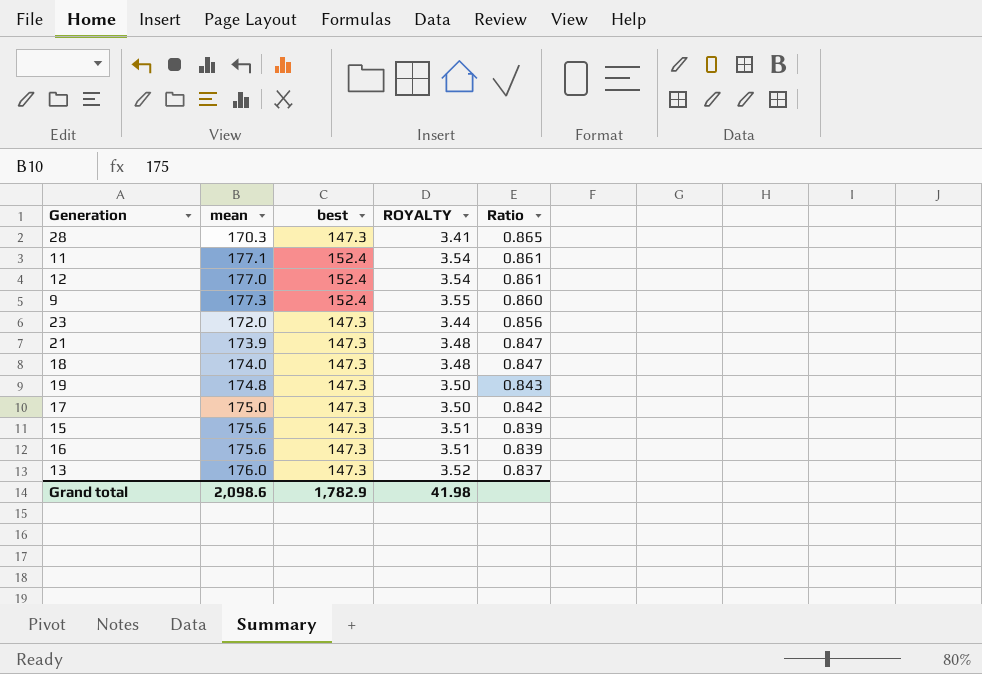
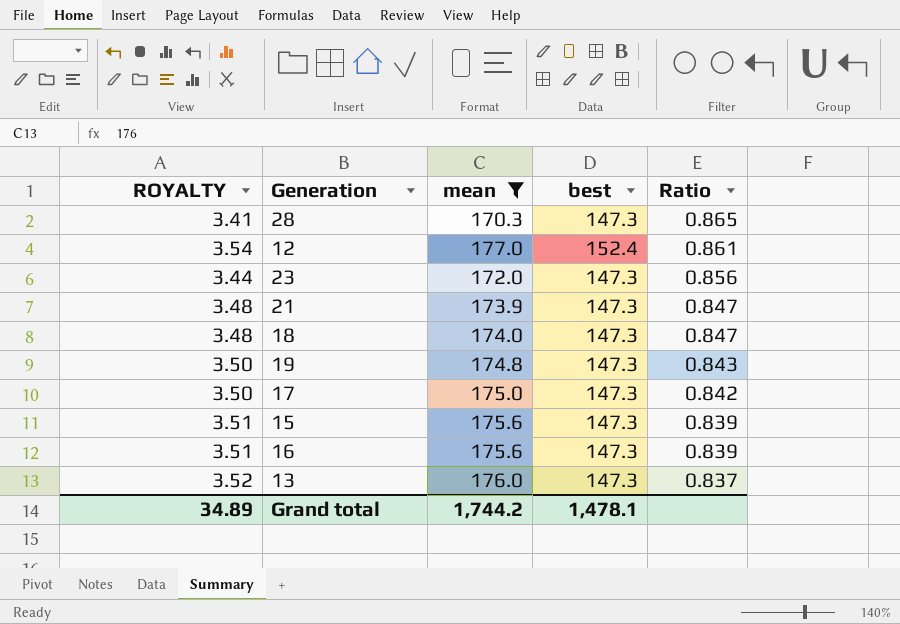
filter: none -> mean <= 177.0
column ROYALTY | position: 4 -> 1
Grand total | ROYALTY: 41.98 -> 34.89
Grand total | mean: 2,098.6 -> 1,744.2
Grand total | best: 1,782.9 -> 1,478.1

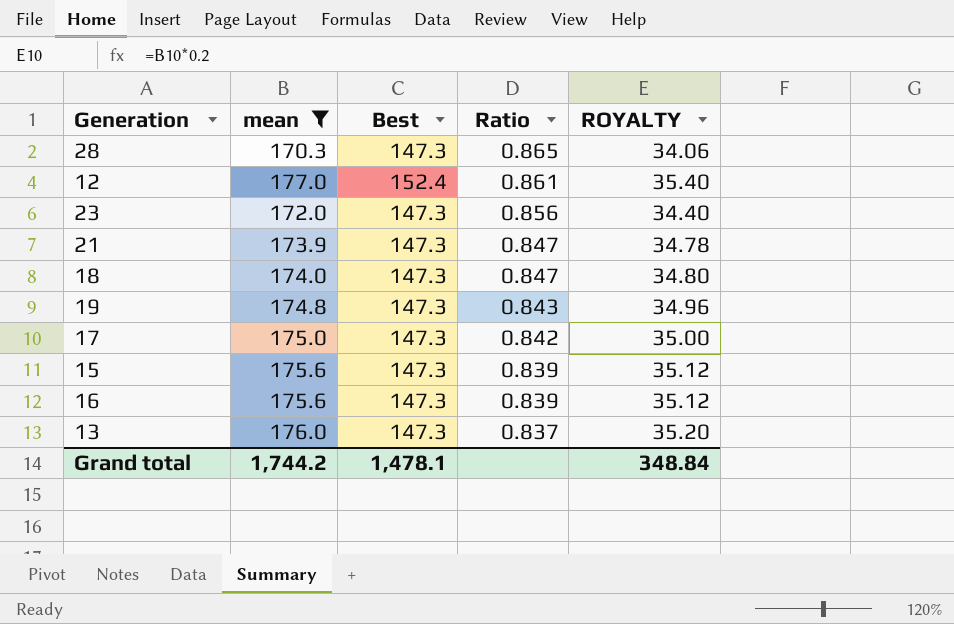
column name: best -> Best
column ROYALTY | formula: [mean] * 0.02 -> [mean] * 0.2
column ROYALTY | position: 1 -> 5
Grand total | ROYALTY: 34.89 -> 348.84

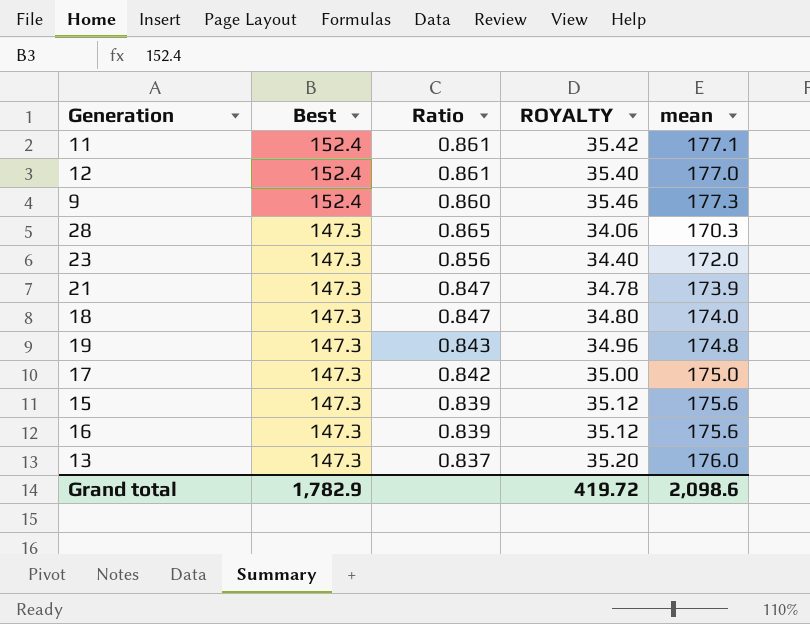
filter: mean <= 177.0 -> none
row order: Ratio descending -> Best descending
column mean | position: 2 -> 5
Grand total | Best: 1,478.1 -> 1,782.9
Grand total | ROYALTY: 348.84 -> 419.72
Grand total | mean: 1,744.2 -> 2,098.6

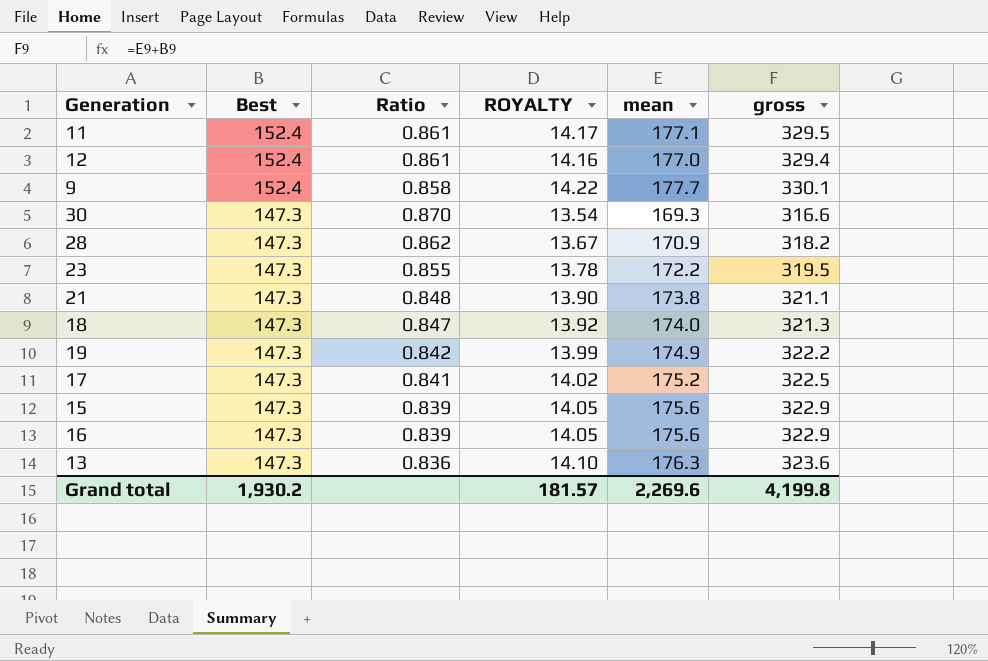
column ROYALTY | formula: [mean] * 0.2 -> [mean] * 0.08
column gross | formula: none -> [Best] + [mean]
9 | Ratio: 0.860 -> 0.858
9 | mean: 177.3 -> 177.7
row 30: none -> 147.3 | 0.870 | 13.54 | 169.3 | 316.6
28 | Ratio: 0.865 -> 0.862
28 | mean: 170.3 -> 170.9
23 | Ratio: 0.856 -> 0.855
23 | mean: 172.0 -> 172.2
21 | Ratio: 0.847 -> 0.848
21 | mean: 173.9 -> 173.8
19 | Ratio: 0.843 -> 0.842
19 | mean: 174.8 -> 174.9
17 | Ratio: 0.842 -> 0.841
17 | mean: 175.0 -> 175.2
13 | Ratio: 0.837 -> 0.836
13 | mean: 176.0 -> 176.3
Grand total | Best: 1,782.9 -> 1,930.2
Grand total | ROYALTY: 419.72 -> 181.57
Grand total | mean: 2,098.6 -> 2,269.6

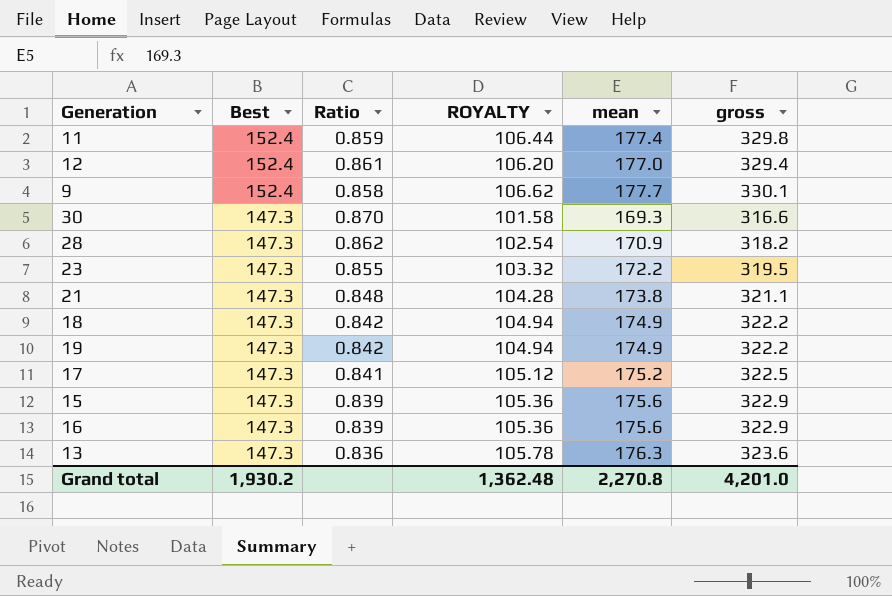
column ROYALTY | formula: [mean] * 0.08 -> [mean] * 0.6
11 | Ratio: 0.861 -> 0.859
11 | mean: 177.1 -> 177.4
11 | gross: 329.5 -> 329.8
18 | Ratio: 0.847 -> 0.842
18 | mean: 174.0 -> 174.9
18 | gross: 321.3 -> 322.2
Grand total | ROYALTY: 181.57 -> 1,362.48
Grand total | mean: 2,269.6 -> 2,270.8
Grand total | gross: 4,199.8 -> 4,201.0

